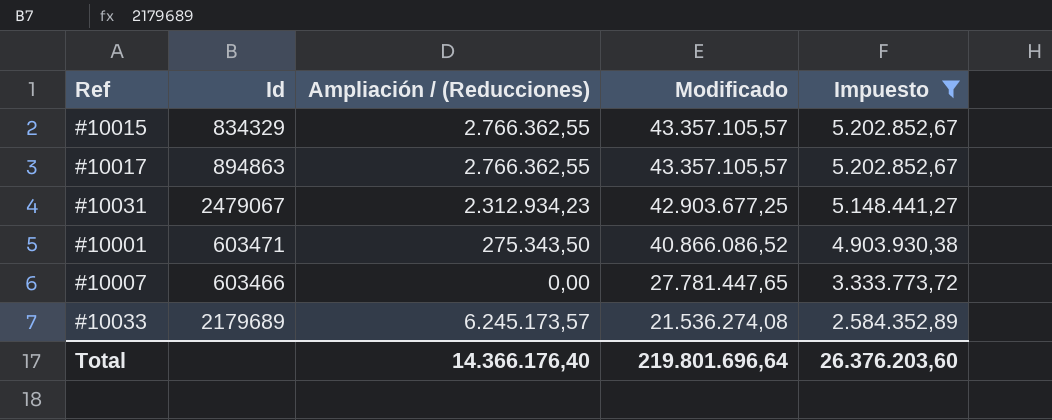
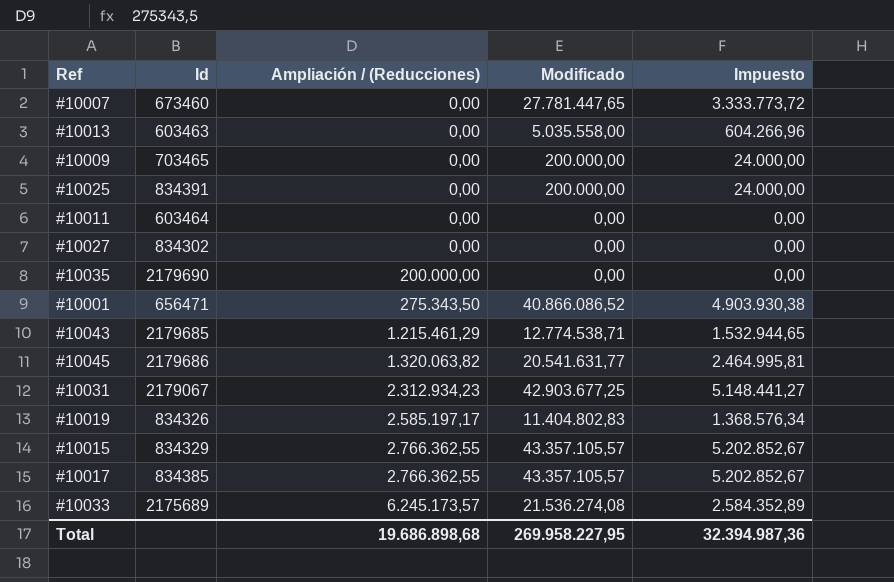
filter: Impuesto >= 2.584.352,89 -> none
row order: Modificado descending -> Ampliación / (Reducciones) ascending
#10007 | Id: 603466 -> 673460
#10001 | Id: 603471 -> 656471
#10031 | Id: 2479067 -> 2179067
#10017 | Id: 894863 -> 834385
#10033 | Id: 2179689 -> 2175689
Total | Ampliación / (Reducciones): 14.366.176,40 -> 19.686.898,68
Total | Modificado: 219.801.696,64 -> 269.958.227,95
Total | Impuesto: 26.376.203,60 -> 32.394.987,36

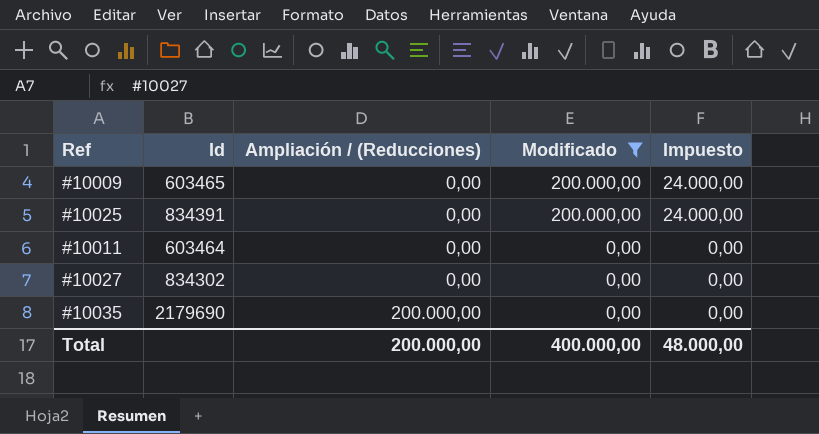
filter: none -> Modificado <= 200.000,00
#10009 | Id: 703465 -> 603465
Total | Ampliación / (Reducciones): 19.686.898,68 -> 200.000,00
Total | Modificado: 269.958.227,95 -> 400.000,00
Total | Impuesto: 32.394.987,36 -> 48.000,00

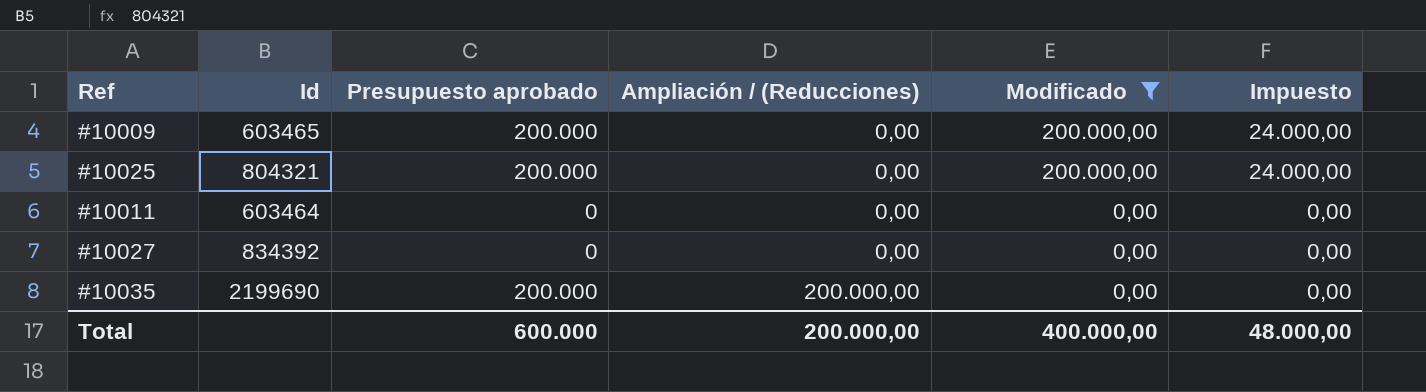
column Presupuesto aprobado | position: none -> 3
#10025 | Id: 834391 -> 804321
#10027 | Id: 834302 -> 834392
#10035 | Id: 2179690 -> 2199690

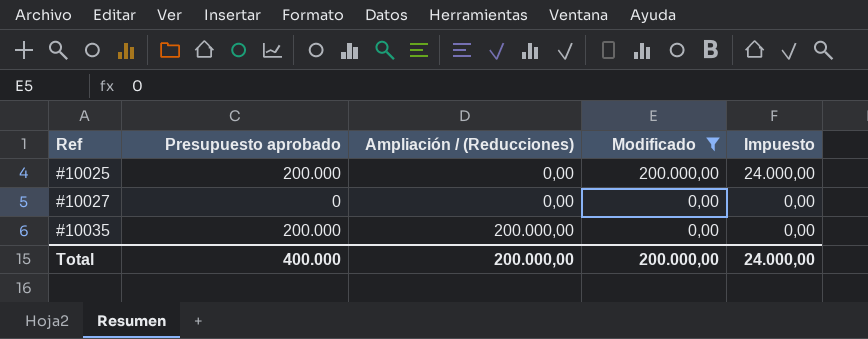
column Id | position: 2 -> none
row #10009: 603465 | 200.000 | 0,00 | 200.000,00 | 24.000,00 -> none
row #10011: 603464 | 0 | 0,00 | 0,00 | 0,00 -> none
Total | Presupuesto aprobado: 600.000 -> 400.000
Total | Modificado: 400.000,00 -> 200.000,00
Total | Impuesto: 48.000,00 -> 24.000,00

